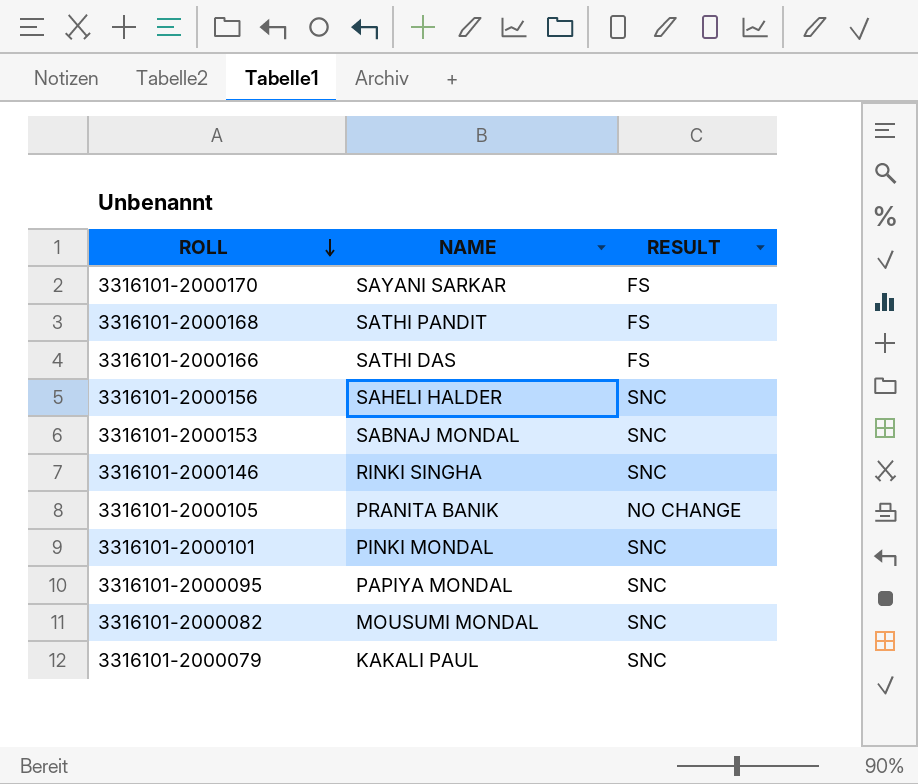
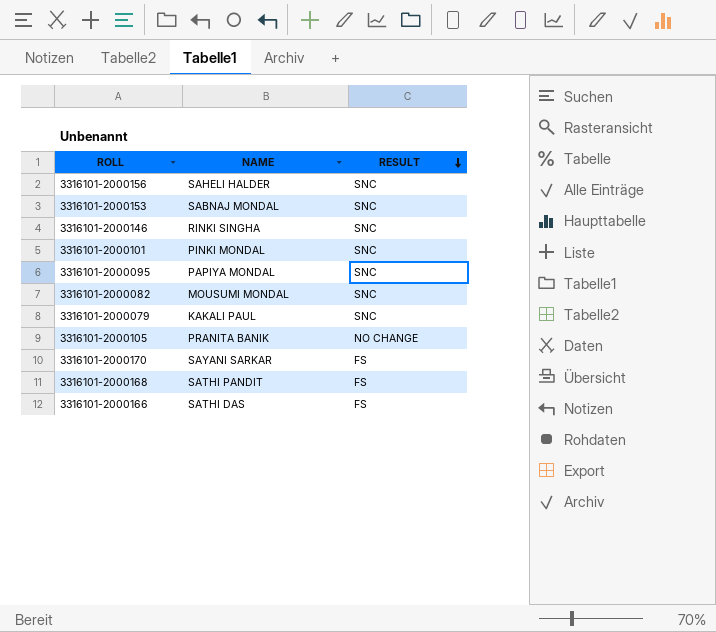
row order: ROLL descending -> RESULT descending

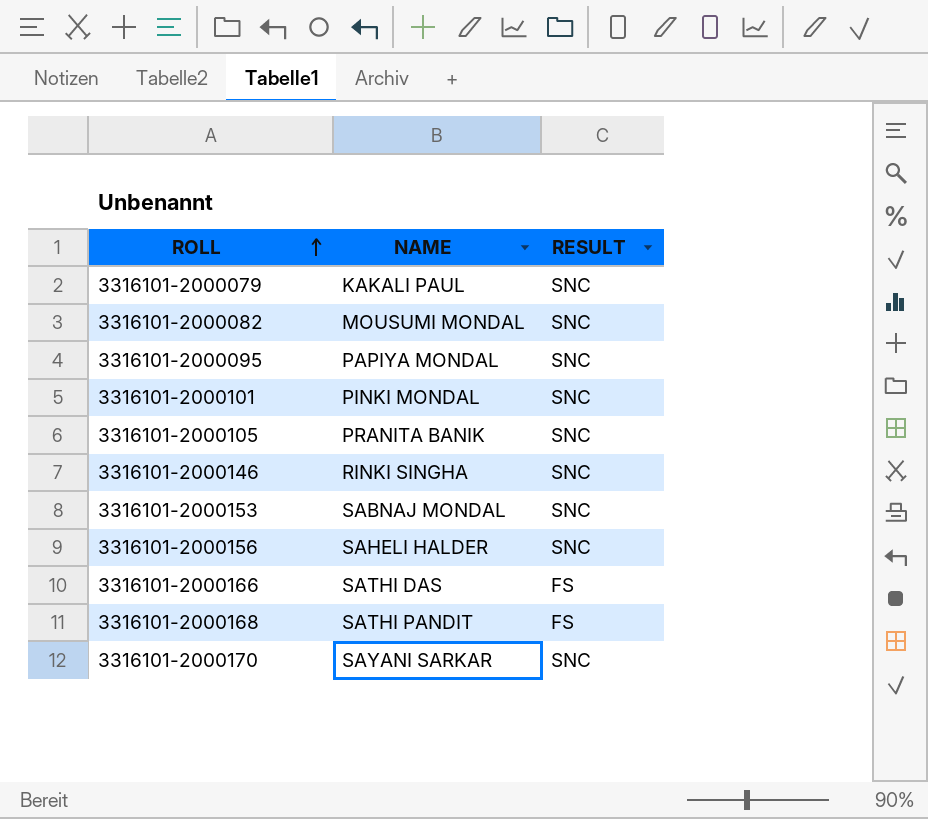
row order: RESULT descending -> ROLL ascending
3316101-2000105 | RESULT: NO CHANGE -> SNC
3316101-2000170 | RESULT: FS -> SNC

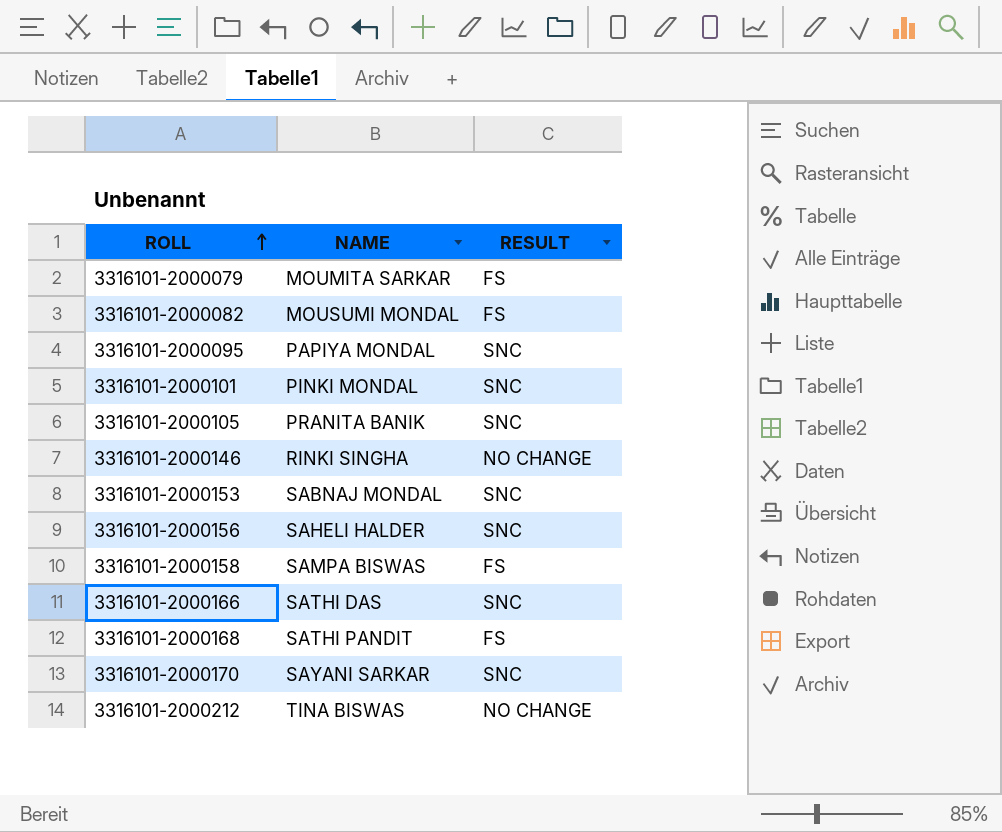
3316101-2000079 | NAME: KAKALI PAUL -> MOUMITA SARKAR
3316101-2000079 | RESULT: SNC -> FS
3316101-2000082 | RESULT: SNC -> FS
3316101-2000146 | RESULT: SNC -> NO CHANGE
row 3316101-2000158: none -> SAMPA BISWAS | FS
3316101-2000166 | RESULT: FS -> SNC
row 3316101-2000212: none -> TINA BISWAS | NO CHANGE

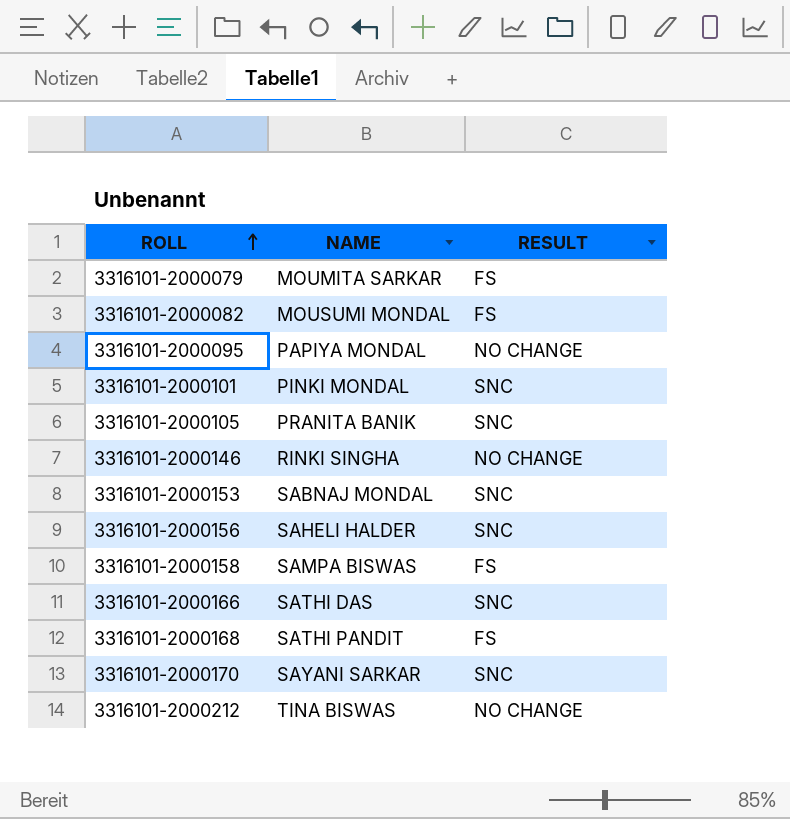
3316101-2000095 | RESULT: SNC -> NO CHANGE

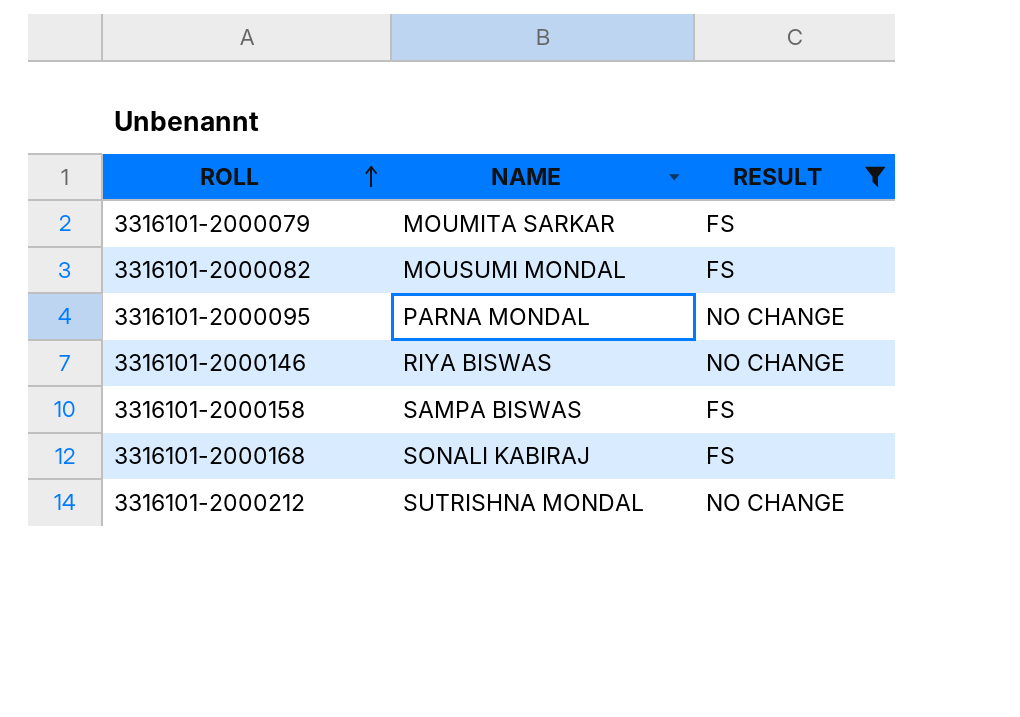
filter: none -> RESULT != SNC
3316101-2000095 | NAME: PAPIYA MONDAL -> PARNA MONDAL
3316101-2000146 | NAME: RINKI SINGHA -> RIYA BISWAS
3316101-2000168 | NAME: SATHI PANDIT -> SONALI KABIRAJ
3316101-2000212 | NAME: TINA BISWAS -> SUTRISHNA MONDAL

